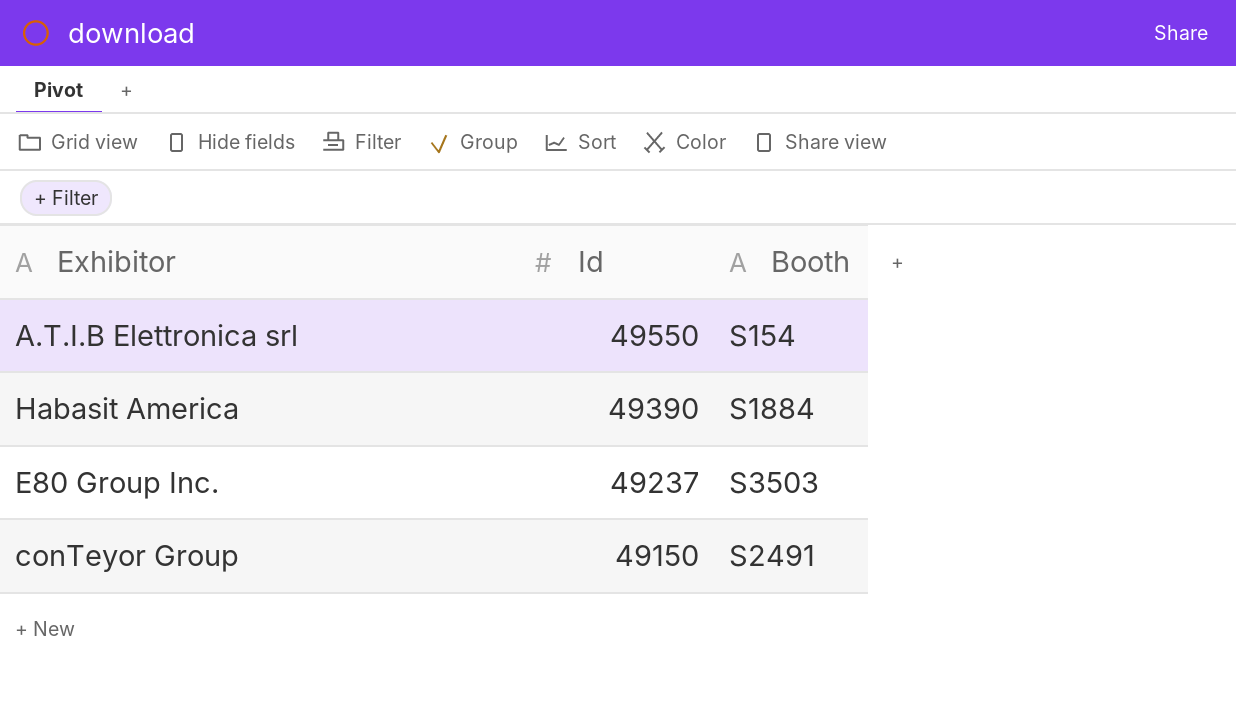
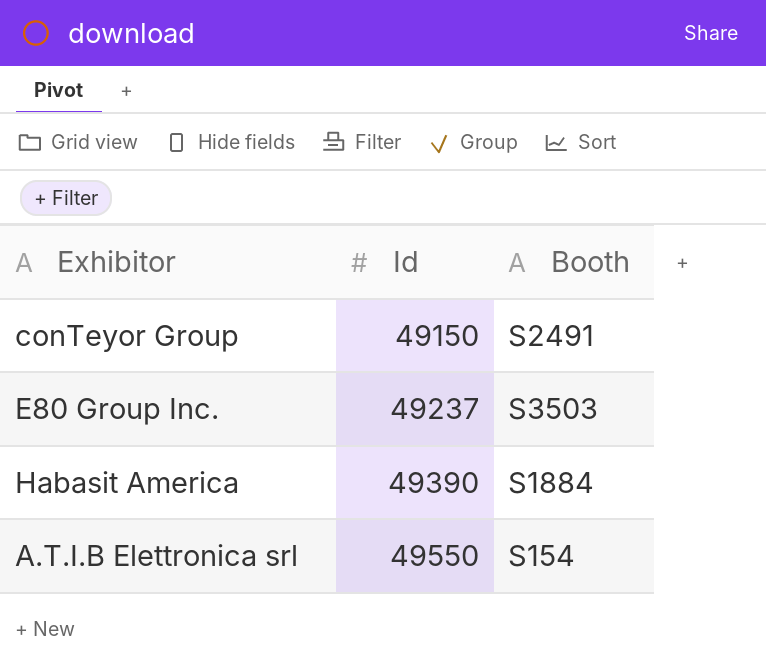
row order: Id descending -> Id ascending

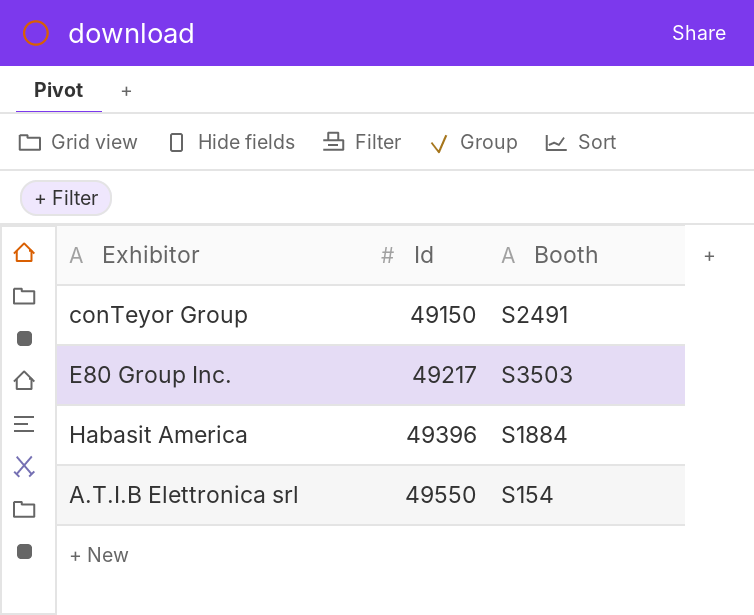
E80 Group Inc. | Id: 49237 -> 49217
Habasit America | Id: 49390 -> 49396

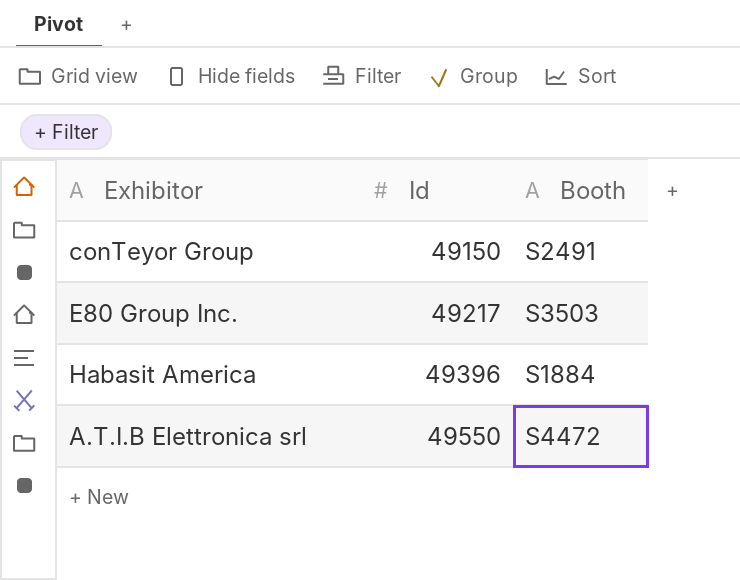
A.T.I.B Elettronica srl | Booth: S154 -> S4472

